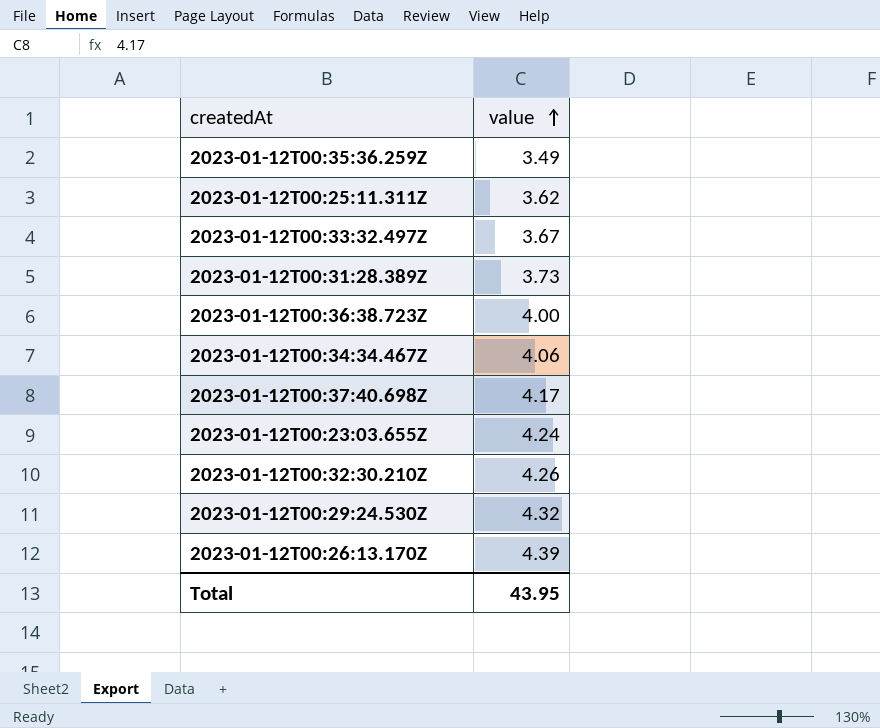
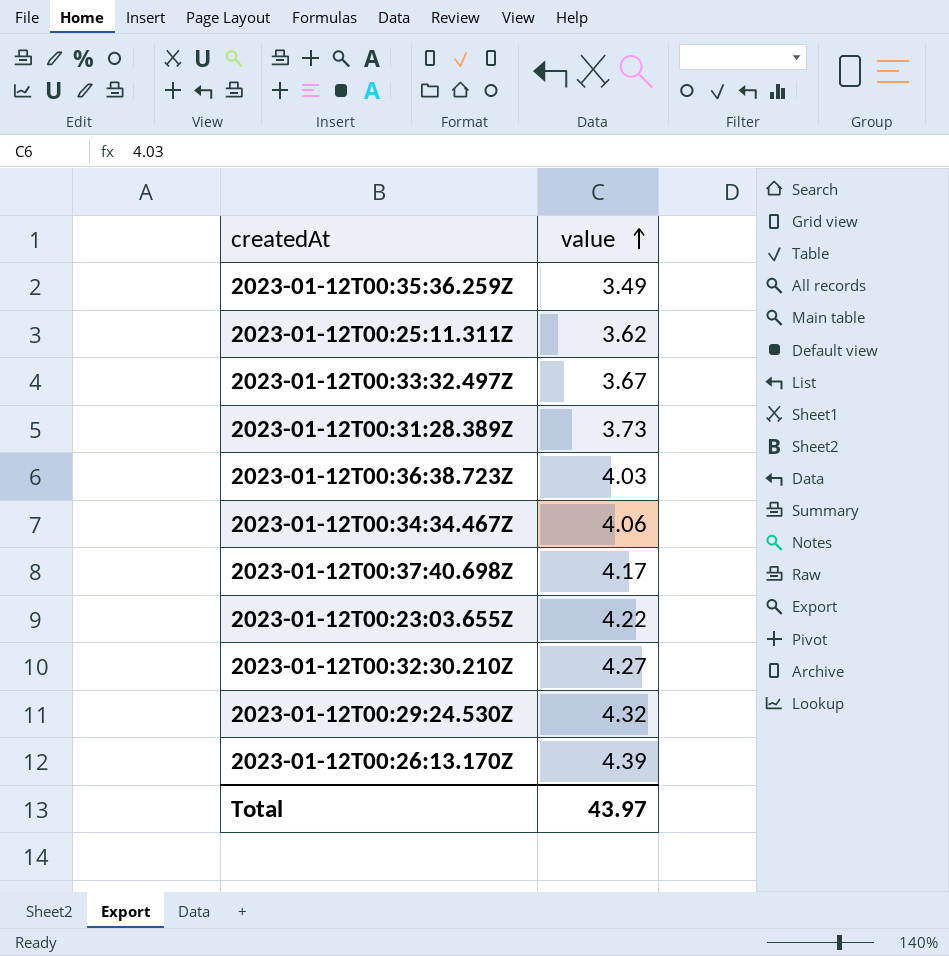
2023-01-12T00:36:38.723Z | value: 4.00 -> 4.03
2023-01-12T00:23:03.655Z | value: 4.24 -> 4.22
2023-01-12T00:32:30.210Z | value: 4.26 -> 4.27
Total | value: 43.95 -> 43.97

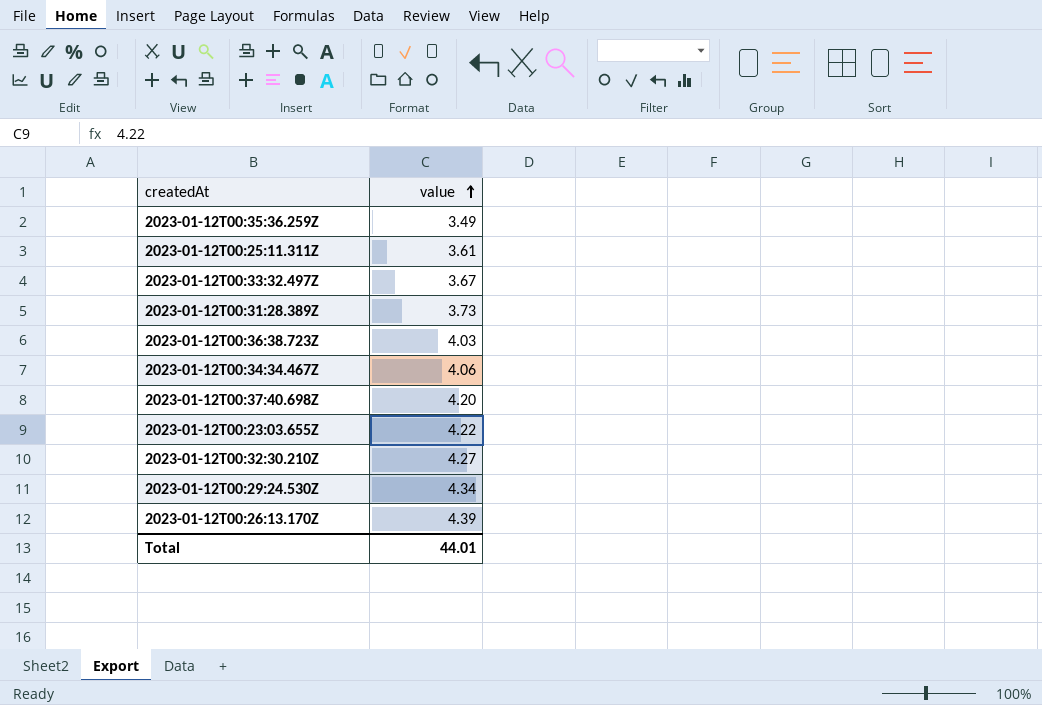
2023-01-12T00:25:11.311Z | value: 3.62 -> 3.61
2023-01-12T00:37:40.698Z | value: 4.17 -> 4.20
2023-01-12T00:29:24.530Z | value: 4.32 -> 4.34
Total | value: 43.97 -> 44.01

